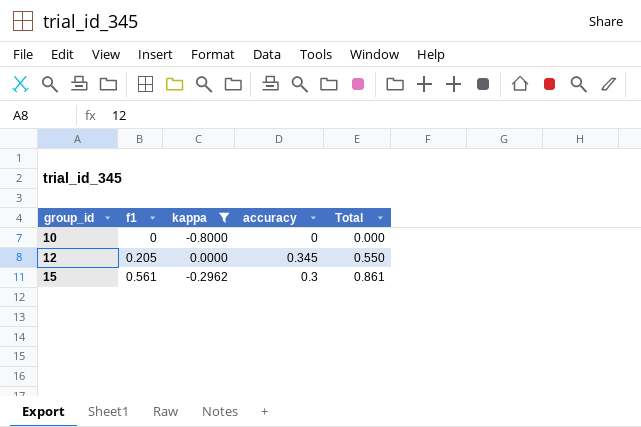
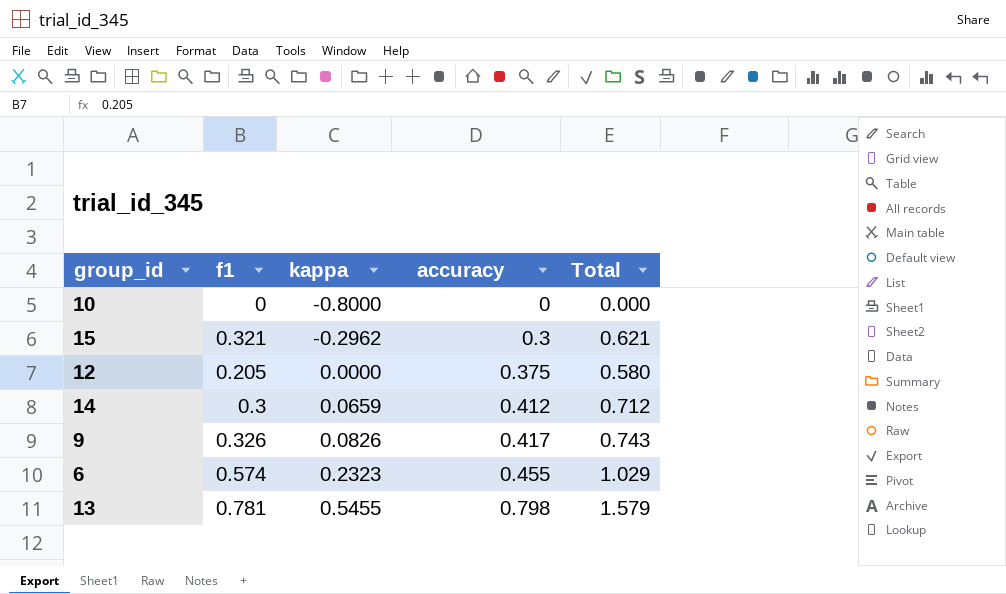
filter: kappa <= 0.0000 -> none
row order: group_id ascending -> kappa ascending
15 | f1: 0.561 -> 0.321
15 | Total: 0.861 -> 0.621
12 | accuracy: 0.345 -> 0.375
12 | Total: 0.550 -> 0.580

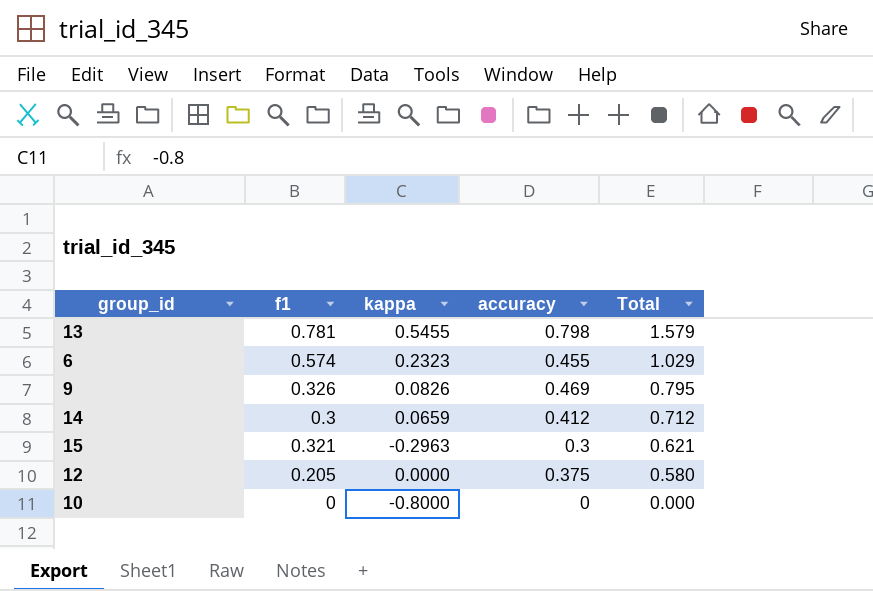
row order: kappa ascending -> Total descending
9 | accuracy: 0.417 -> 0.469
9 | Total: 0.743 -> 0.795
15 | kappa: -0.2962 -> -0.2963

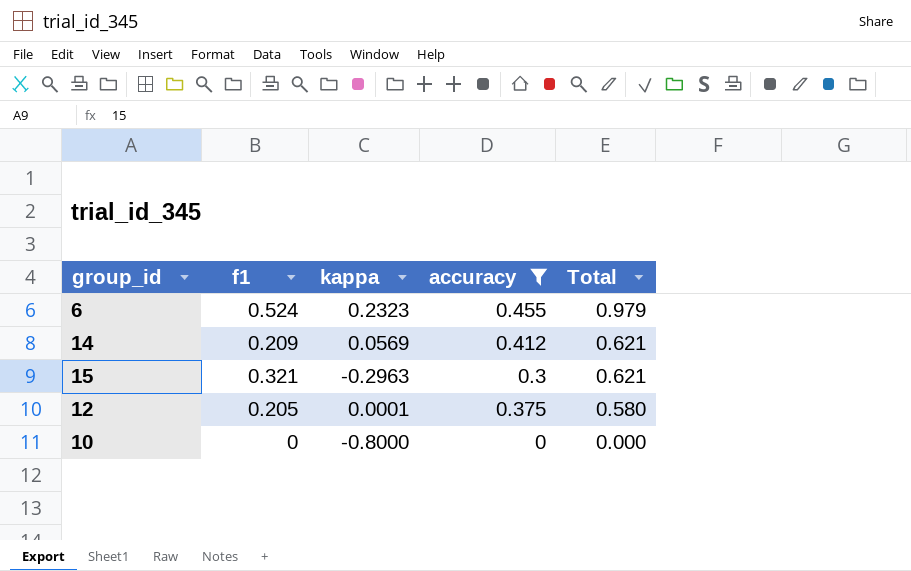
filter: none -> accuracy <= 0.455
6 | f1: 0.574 -> 0.524
6 | Total: 1.029 -> 0.979
14 | f1: 0.3 -> 0.209
14 | kappa: 0.0659 -> 0.0569
14 | Total: 0.712 -> 0.621
12 | kappa: 0.0000 -> 0.0001

